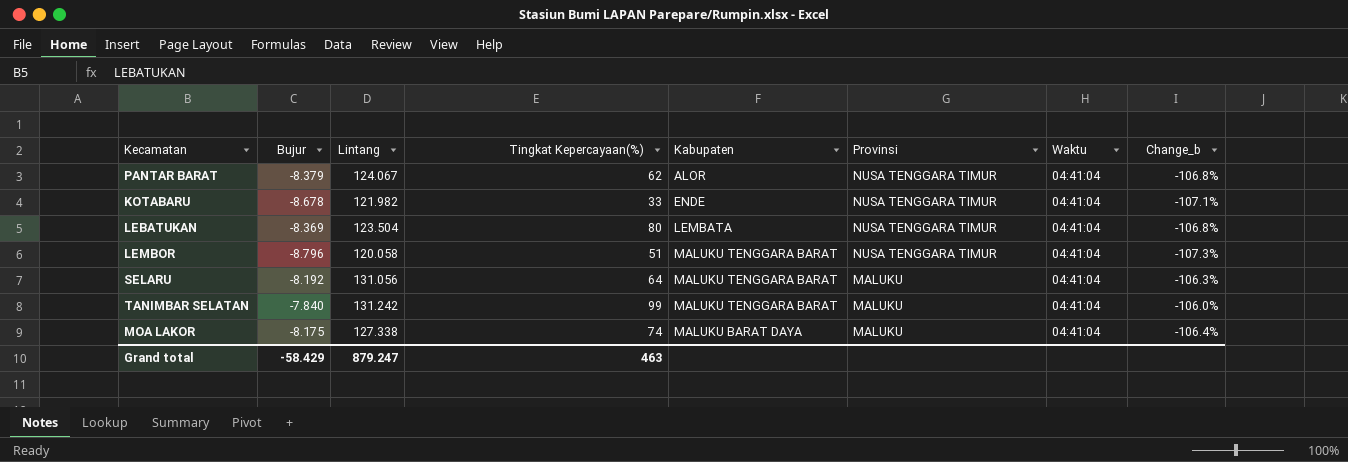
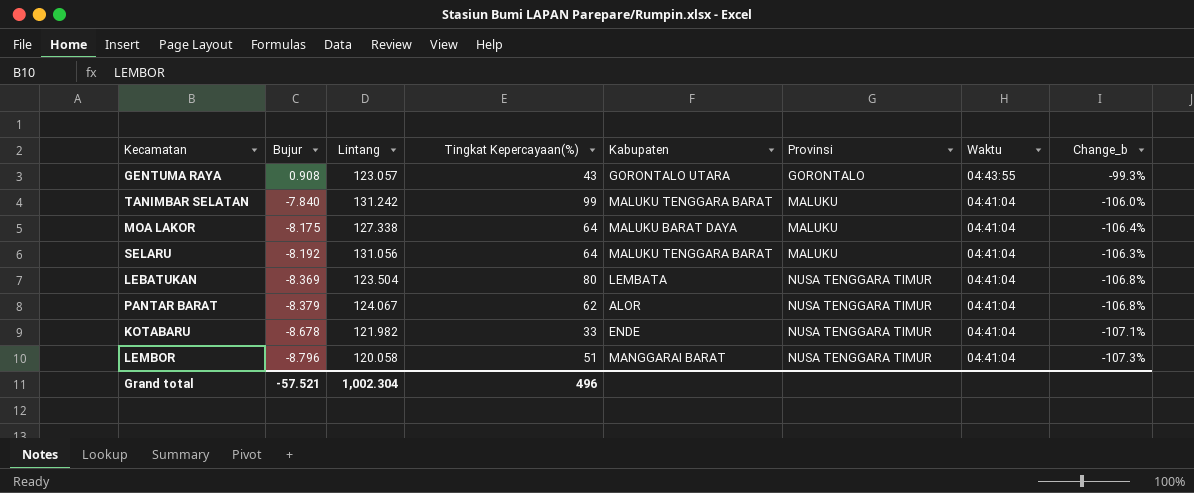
row order: Provinsi descending -> Bujur descending
row GENTUMA RAYA: none -> 0.908 | 123.057 | 43 | GORONTALO UTARA | GORONTALO | 04:43:55 | -99.3%
MOA LAKOR | Tingkat Kepercayaan(%): 74 -> 64
LEMBOR | Kabupaten: MALUKU TENGGARA BARAT -> MANGGARAI BARAT
Grand total | Bujur: -58.429 -> -57.521
Grand total | Lintang: 879.247 -> 1,002.304
Grand total | Tingkat Kepercayaan(%): 463 -> 496

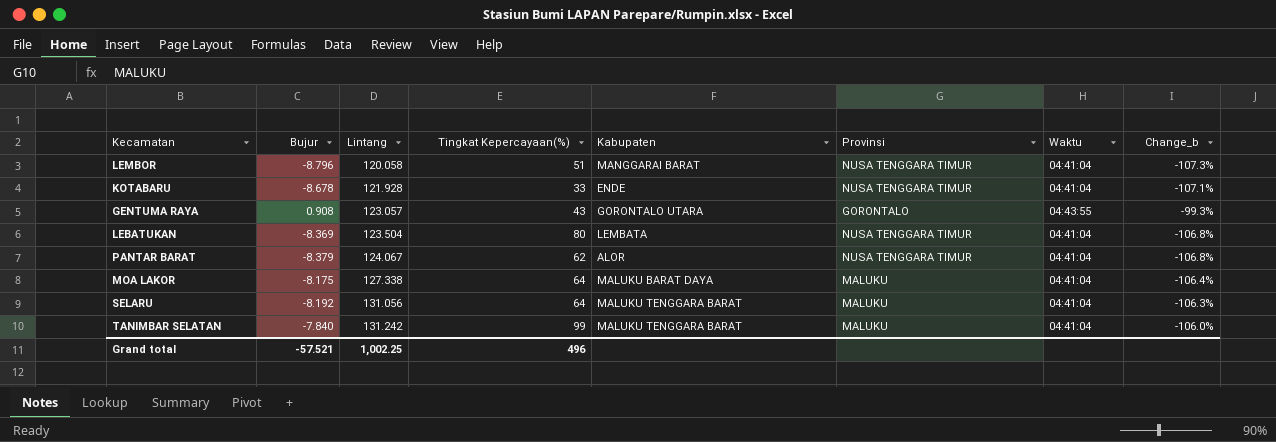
row order: Bujur descending -> Lintang ascending
KOTABARU | Lintang: 121.982 -> 121.928
Grand total | Lintang: 1,002.304 -> 1,002.25

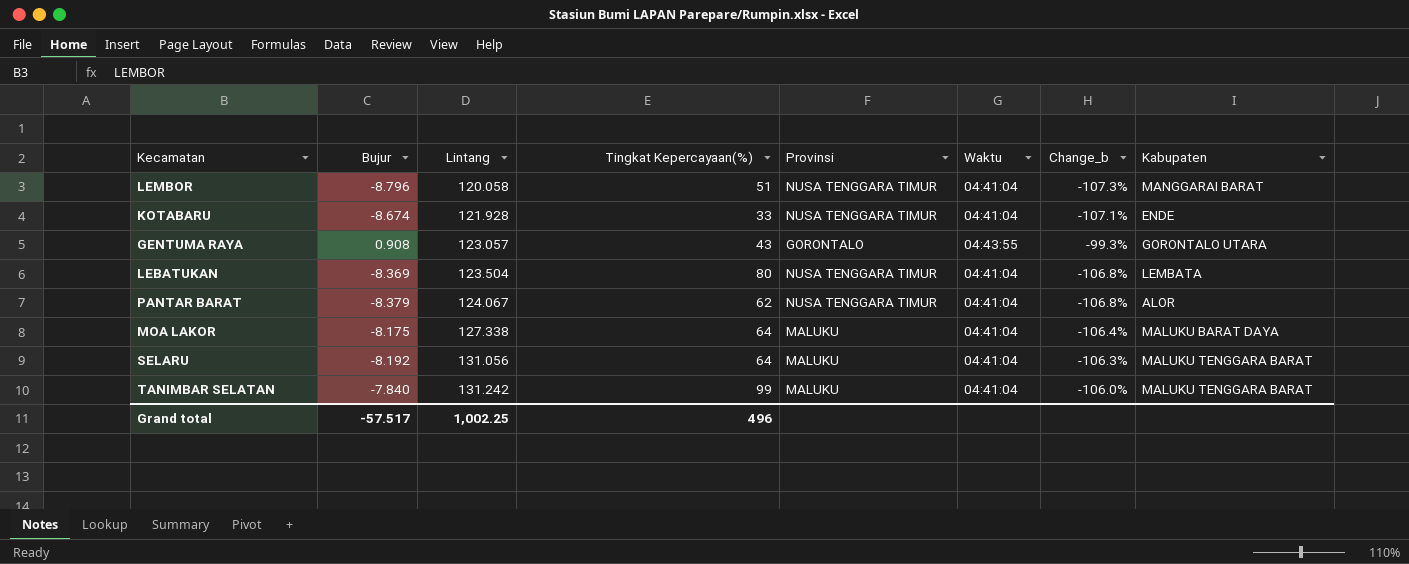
column Kabupaten | position: 5 -> 8
KOTABARU | Bujur: -8.678 -> -8.674
Grand total | Bujur: -57.521 -> -57.517

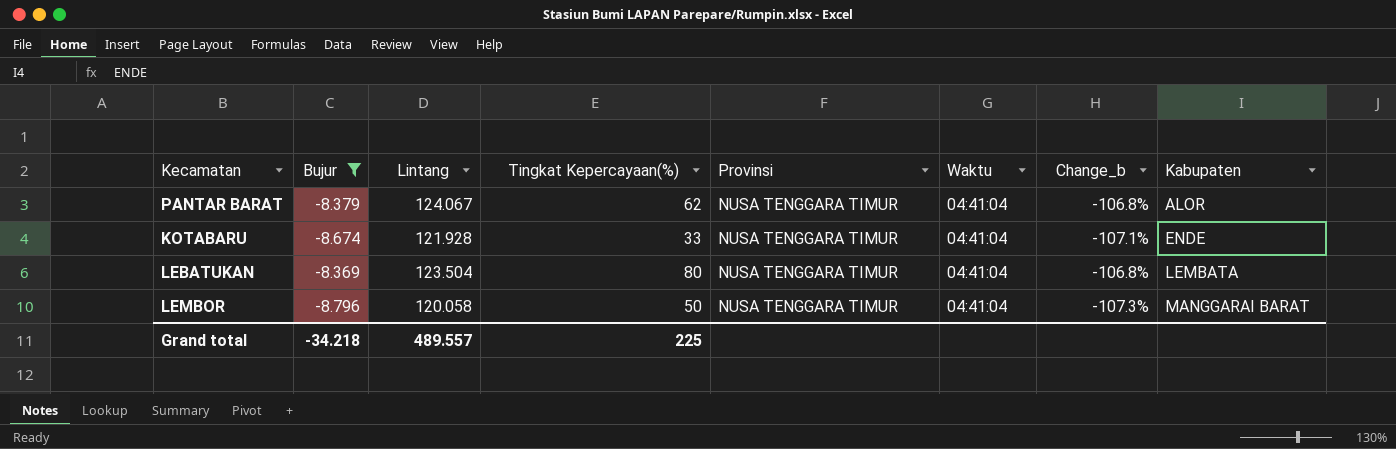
filter: none -> Bujur <= -8.369
row order: Lintang ascending -> Kabupaten ascending
LEMBOR | Tingkat Kepercayaan(%): 51 -> 50
Grand total | Bujur: -57.517 -> -34.218
Grand total | Lintang: 1,002.25 -> 489.557
Grand total | Tingkat Kepercayaan(%): 496 -> 225

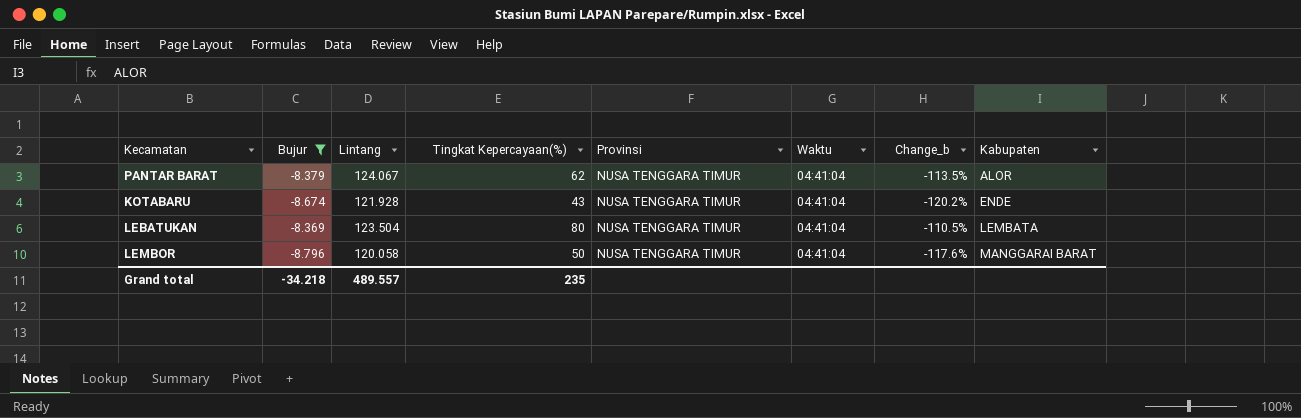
column Change_b | formula: ([Bujur] - [Lintang]) / [Lintang] -> ([Bujur] - [Tingkat Kepercayaan(%)]) / [Tingkat Kepercayaan(%)]
KOTABARU | Tingkat Kepercayaan(%): 33 -> 43
Grand total | Tingkat Kepercayaan(%): 225 -> 235

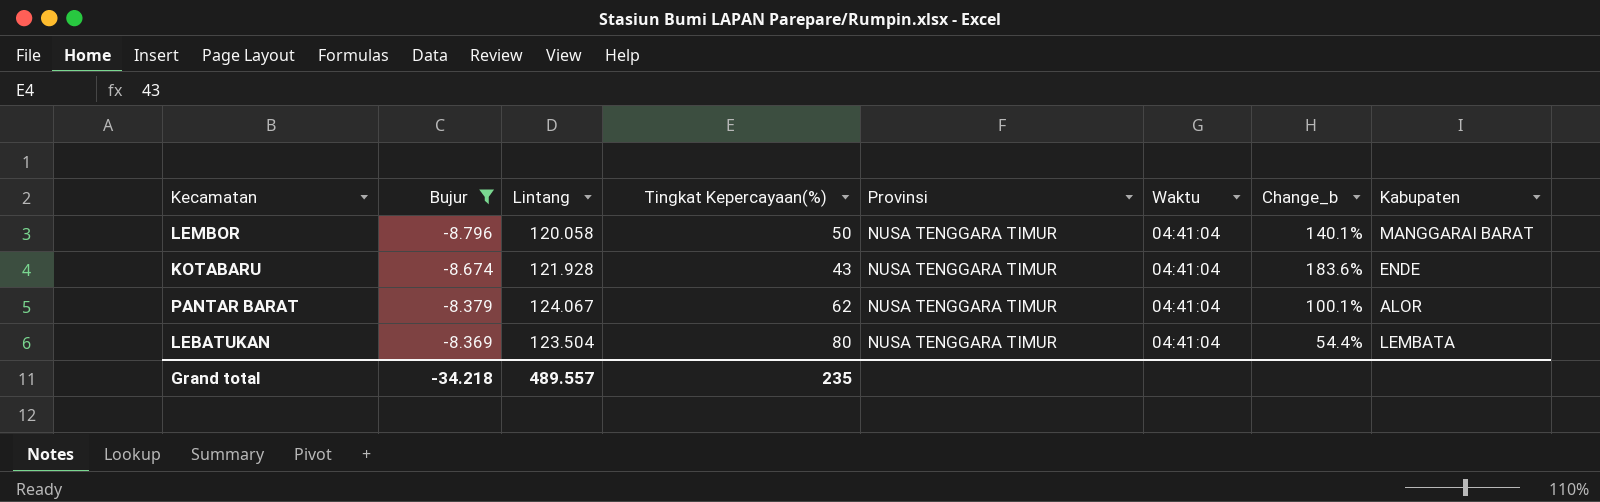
row order: Kabupaten ascending -> Bujur ascending
column Change_b | formula: ([Bujur] - [Tingkat Kepercayaan(%)]) / [Tingkat Kepercayaan(%)] -> ([Lintang] - [Tingkat Kepercayaan(%)]) / [Tingkat Kepercayaan(%)]

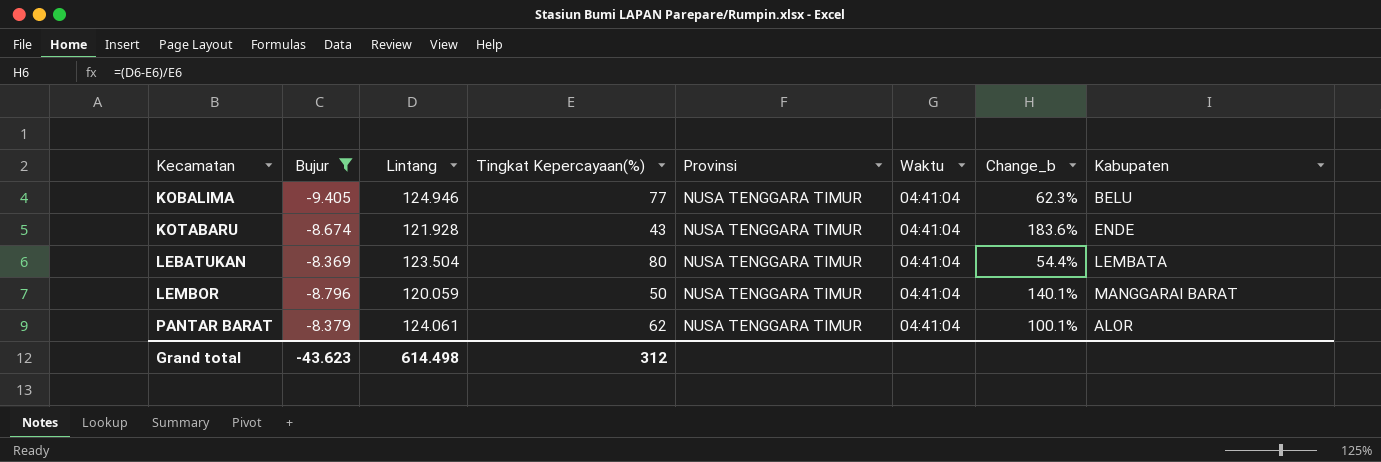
row order: Bujur ascending -> Kecamatan ascending
row KOBALIMA: none -> -9.405 | 124.946 | 77 | NUSA TENGGARA TIMUR | 04:41:04 | 62.3% | BELU
LEMBOR | Lintang: 120.058 -> 120.059
PANTAR BARAT | Lintang: 124.067 -> 124.061
Grand total | Bujur: -34.218 -> -43.623
Grand total | Lintang: 489.557 -> 614.498
Grand total | Tingkat Kepercayaan(%): 235 -> 312

